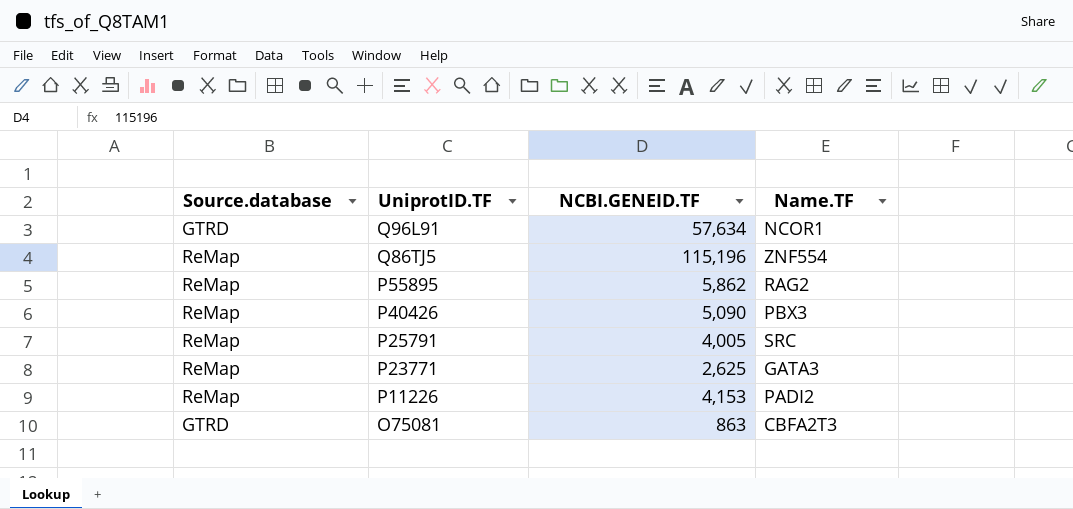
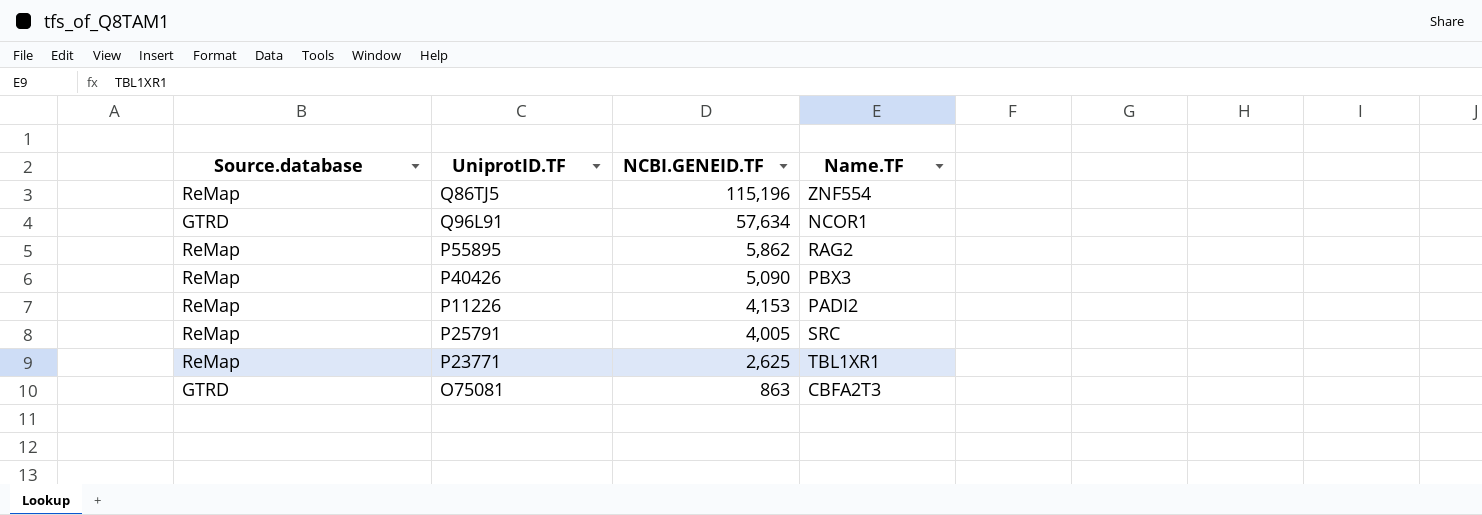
row order: UniprotID.TF descending -> NCBI.GENEID.TF descending
P23771 | Name.TF: GATA3 -> TBL1XR1

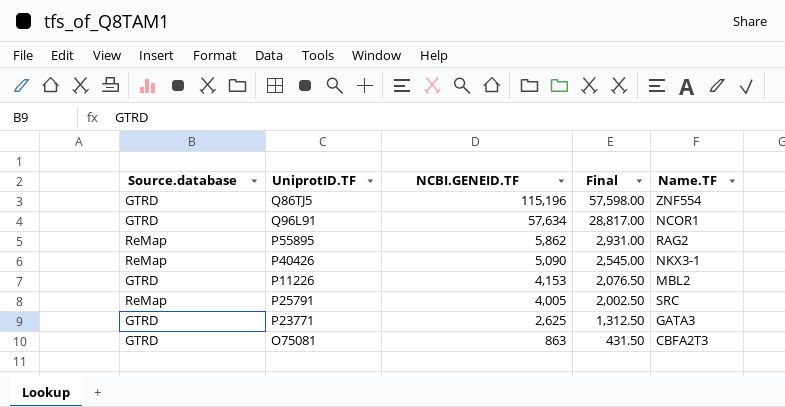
column Final | formula: none -> [NCBI.GENEID.TF] * 0.5
Q86TJ5 | Source.database: ReMap -> GTRD
P40426 | Name.TF: PBX3 -> NKX3-1
P11226 | Source.database: ReMap -> GTRD
P11226 | Name.TF: PADI2 -> MBL2
P23771 | Source.database: ReMap -> GTRD
P23771 | Name.TF: TBL1XR1 -> GATA3

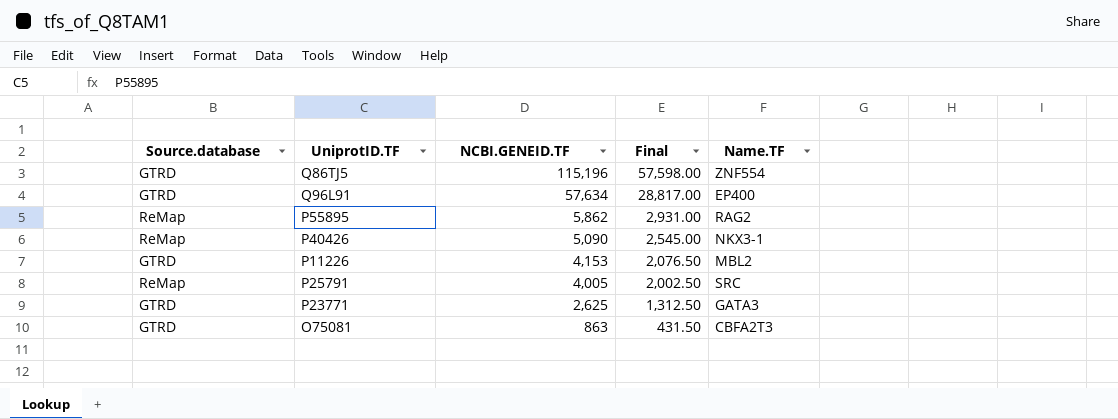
Q96L91 | Name.TF: NCOR1 -> EP400

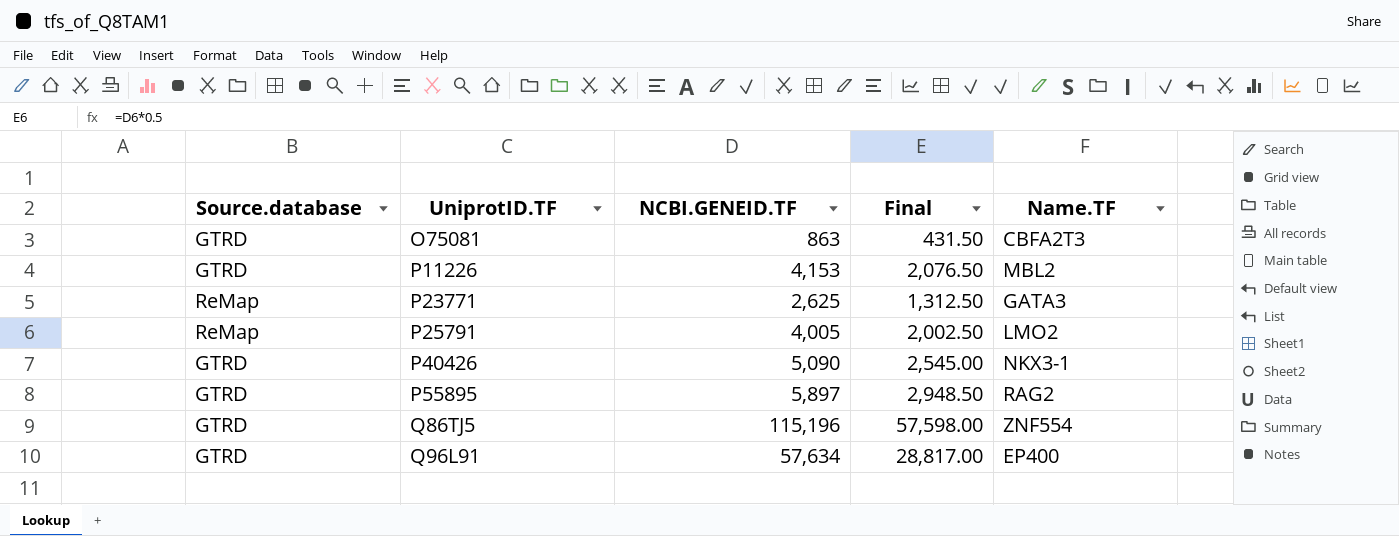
row order: NCBI.GENEID.TF descending -> UniprotID.TF ascending
P23771 | Source.database: GTRD -> ReMap
P25791 | Name.TF: SRC -> LMO2
P40426 | Source.database: ReMap -> GTRD
P55895 | Source.database: ReMap -> GTRD
P55895 | NCBI.GENEID.TF: 5,862 -> 5,897
P55895 | Final: 2,931.00 -> 2,948.50

